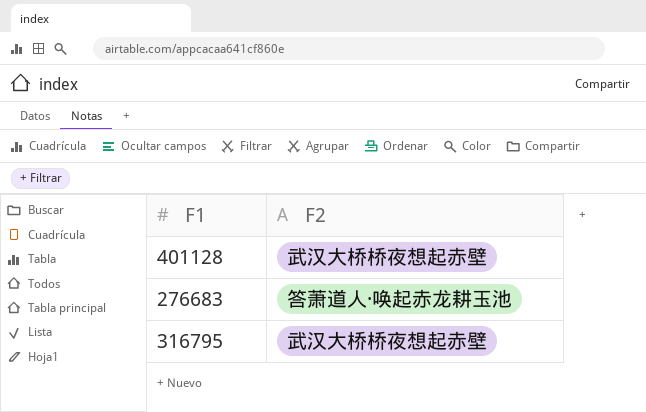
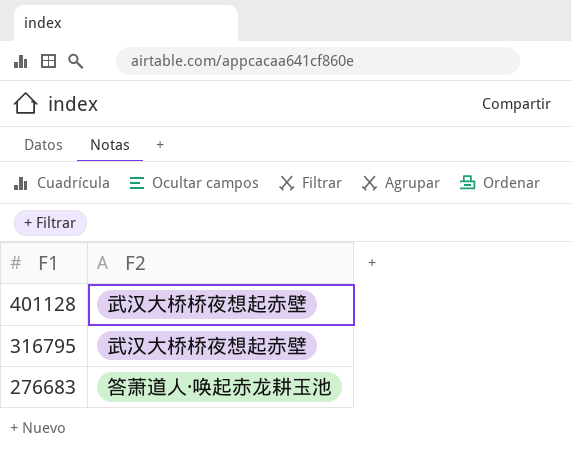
row order: none -> F1 descending

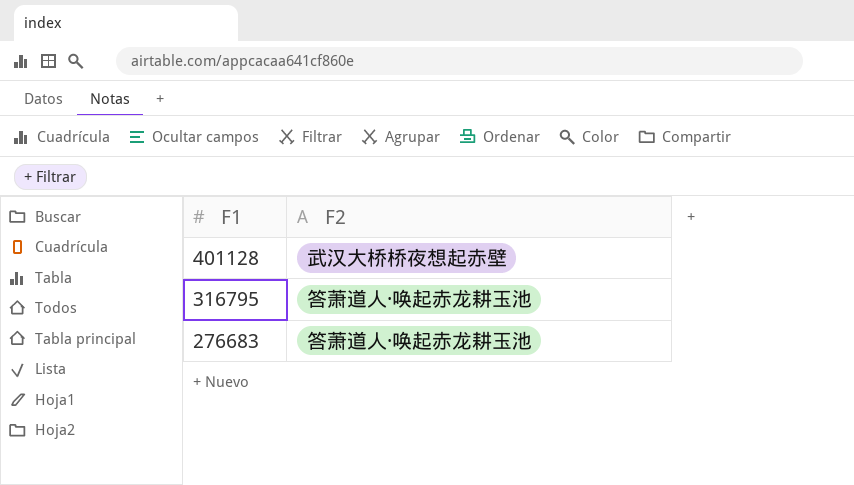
316795 | F2: 武汉大桥桥夜想起赤壁 -> 答萧道人·唤起赤龙耕玉池

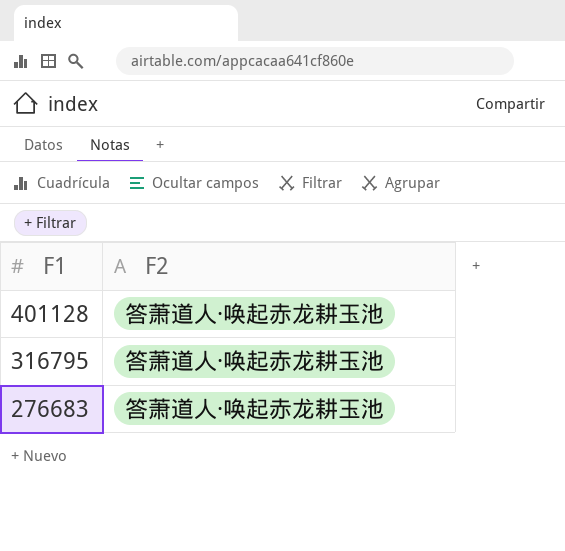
401128 | F2: 武汉大桥桥夜想起赤壁 -> 答萧道人·唤起赤龙耕玉池

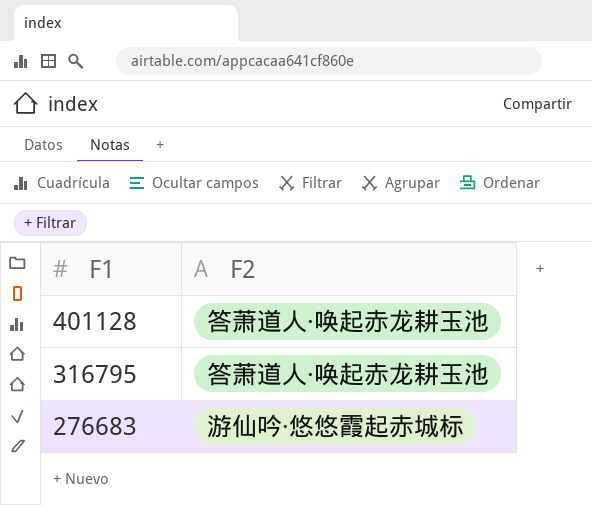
276683 | F2: 答萧道人·唤起赤龙耕玉池 -> 游仙吟·悠悠霞起赤城标

